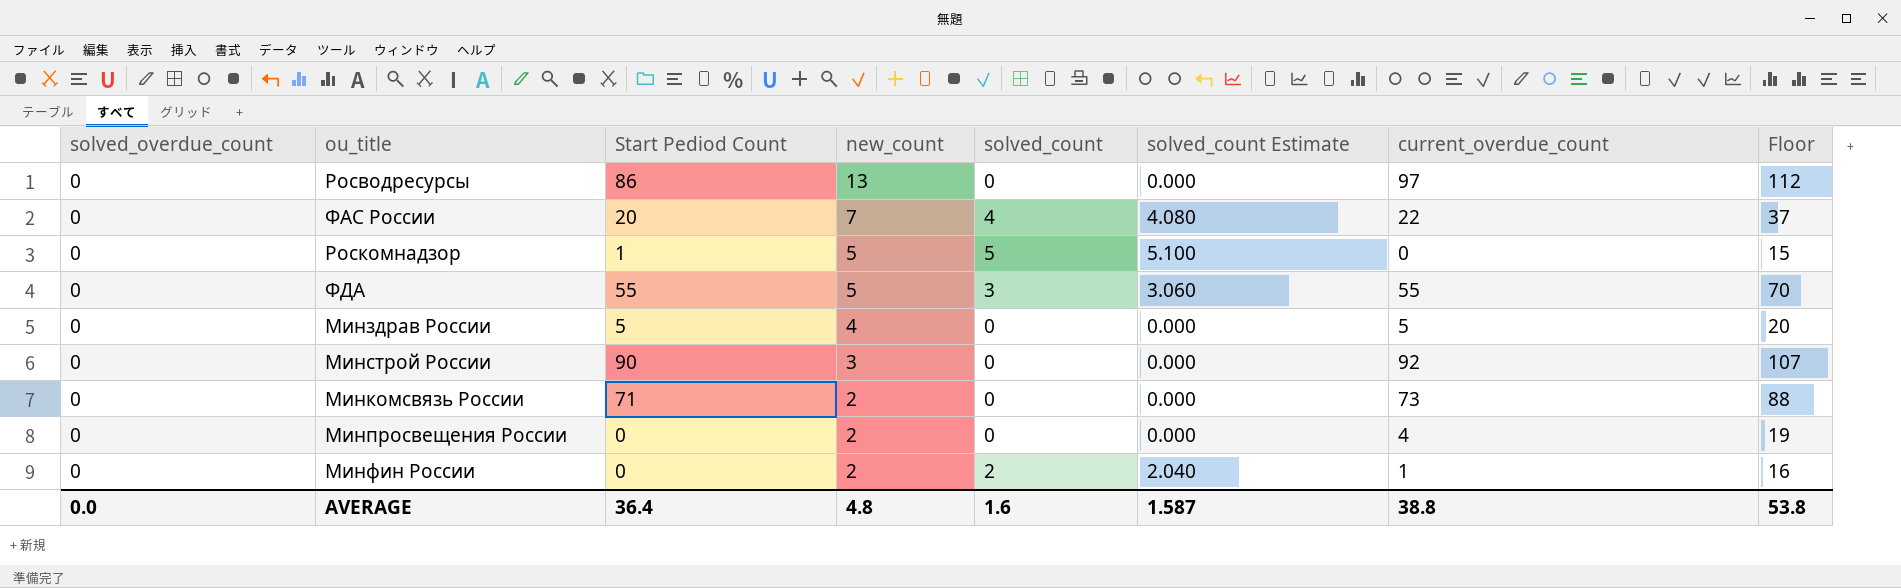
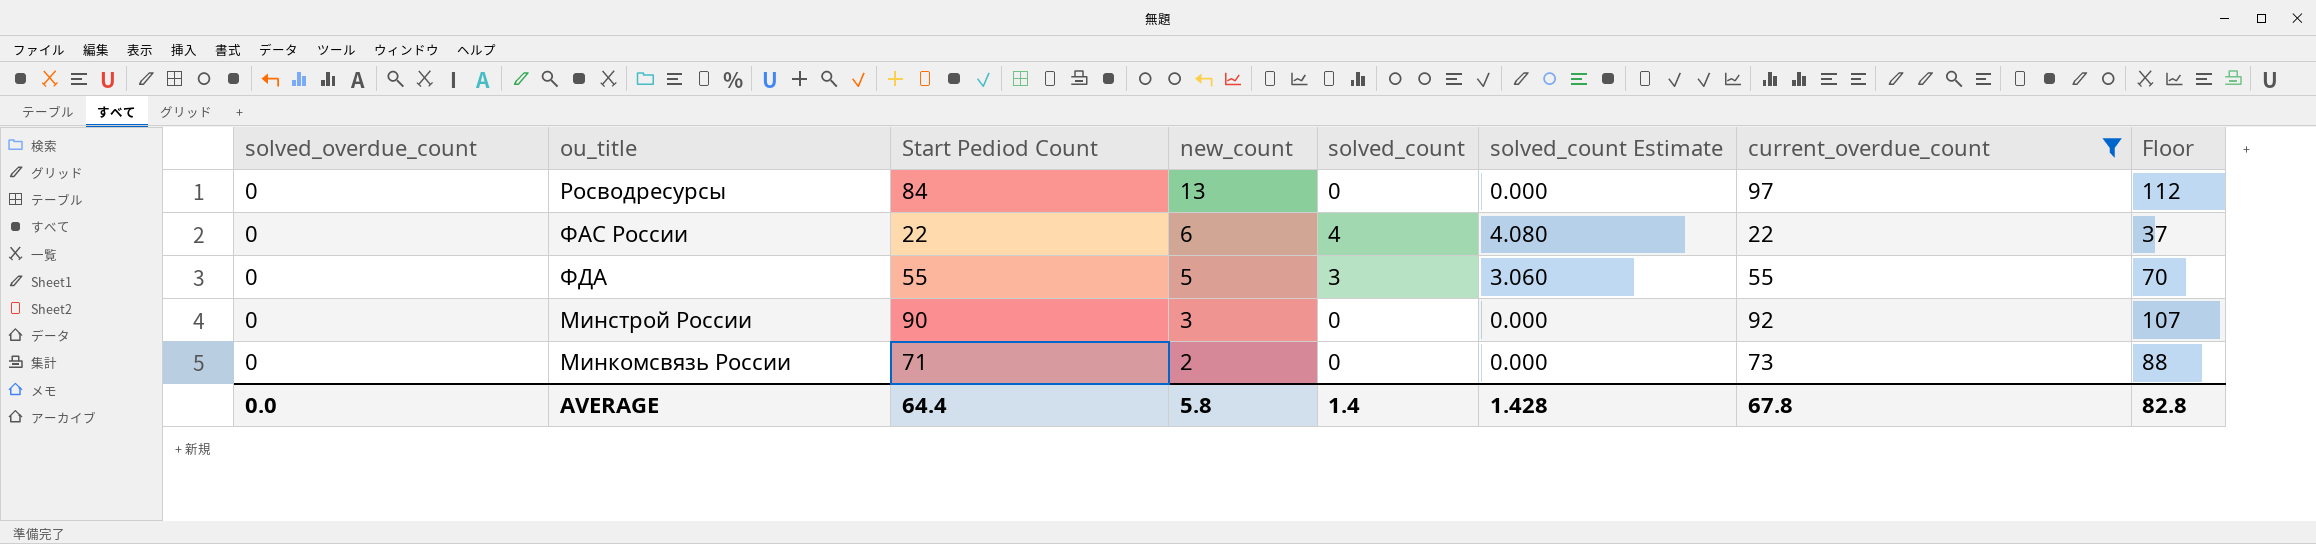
filter: none -> current_overdue_count >= 22
Росводресурсы | Start Pediod Count: 86 -> 84
ФАС России | Start Pediod Count: 20 -> 22
ФАС России | new_count: 7 -> 6
AVERAGE | Start Pediod Count: 36.4 -> 64.4
AVERAGE | new_count: 4.8 -> 5.8
AVERAGE | solved_count: 1.6 -> 1.4
AVERAGE | solved_count Estimate: 1.587 -> 1.428
AVERAGE | current_overdue_count: 38.8 -> 67.8
AVERAGE | Floor: 53.8 -> 82.8

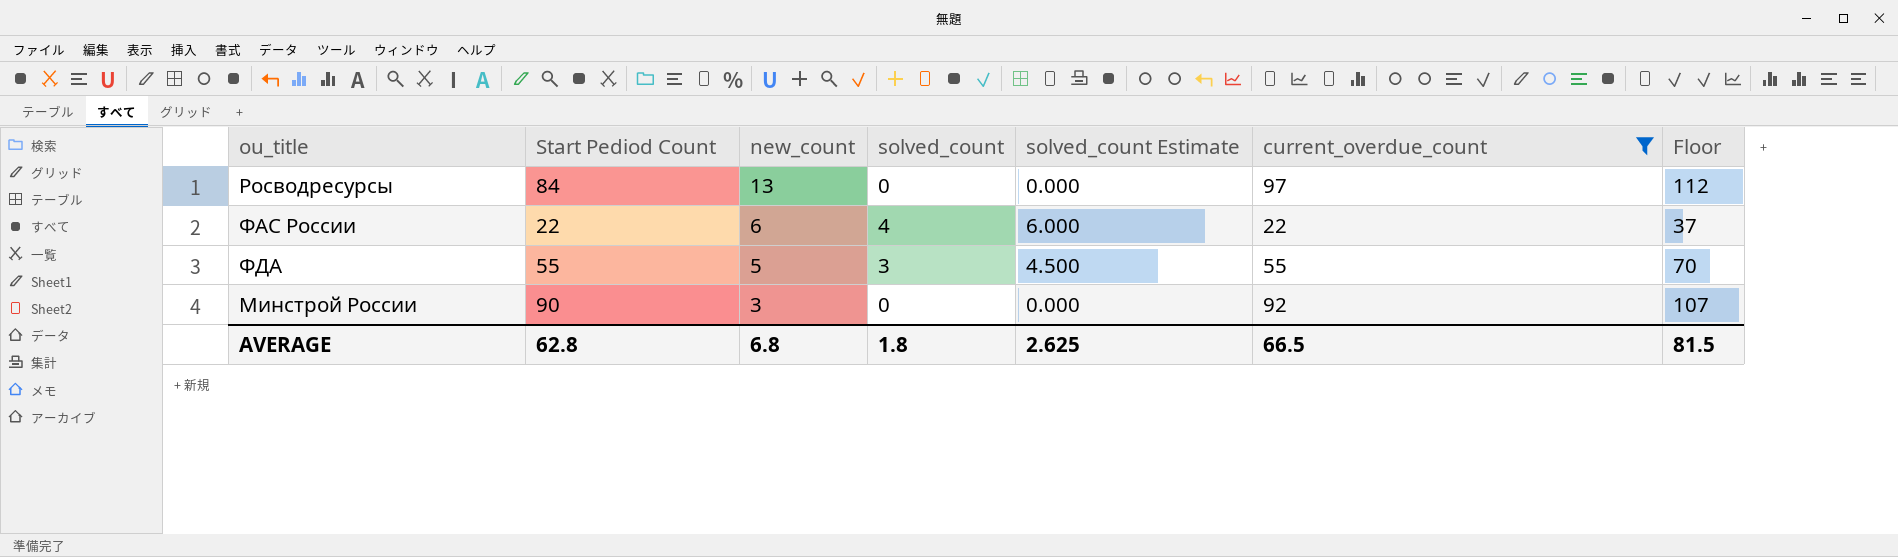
column solved_overdue_count | position: 1 -> none
column solved_count Estimate | formula: [solved_count] * 1.02 -> [solved_count] * 1.5
row Минкомсвязь России: 0 | 71 | 2 | 0 | 0.000 | 73 | 88 -> none
AVERAGE | Start Pediod Count: 64.4 -> 62.8
AVERAGE | new_count: 5.8 -> 6.8
AVERAGE | solved_count: 1.4 -> 1.8
AVERAGE | solved_count Estimate: 1.428 -> 2.625
AVERAGE | current_overdue_count: 67.8 -> 66.5
AVERAGE | Floor: 82.8 -> 81.5

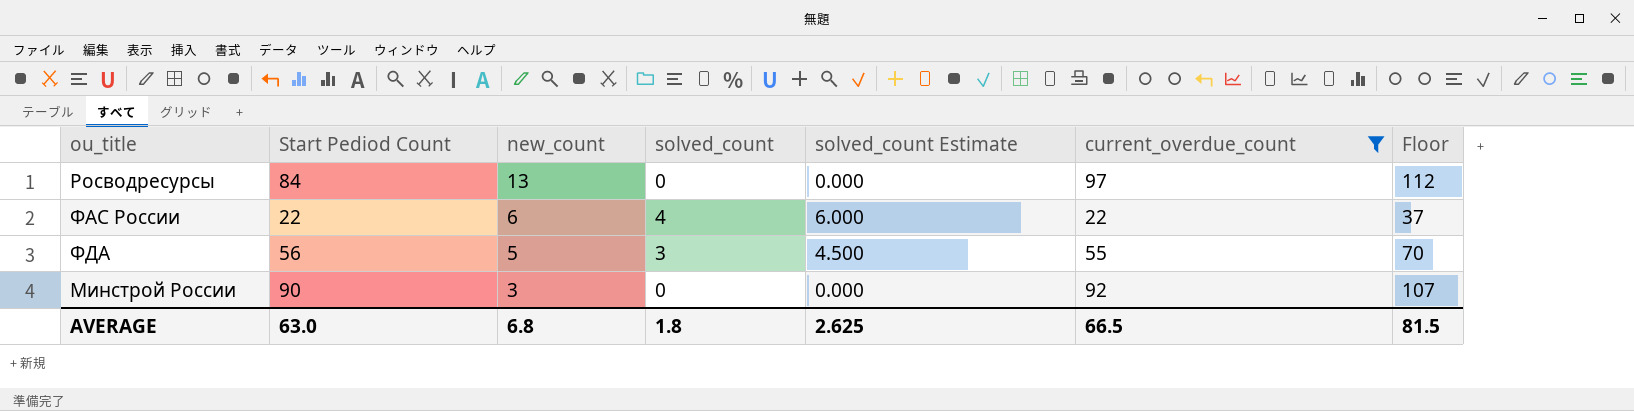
ФДА | Start Pediod Count: 55 -> 56
AVERAGE | Start Pediod Count: 62.8 -> 63.0

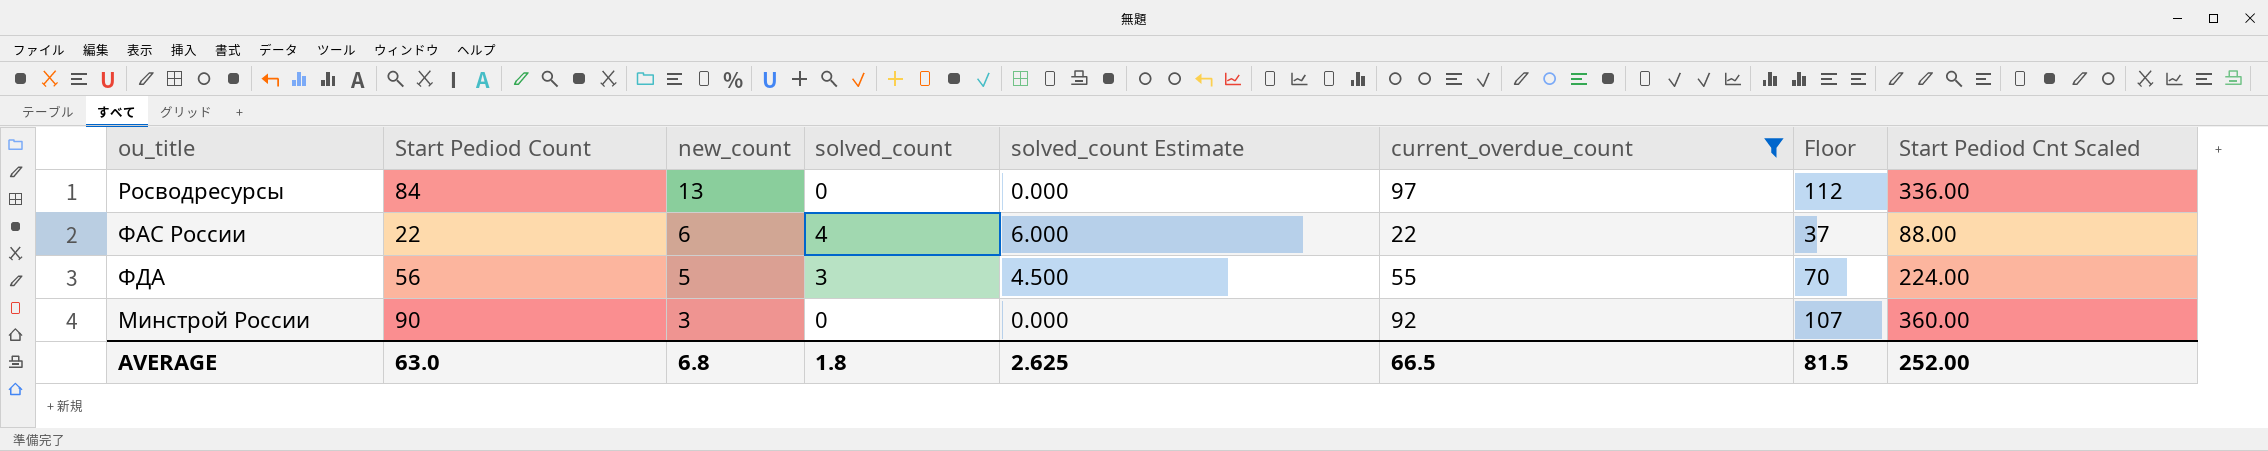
column Start Pediod Cnt Scaled | formula: none -> [Start Pediod Count] * 4

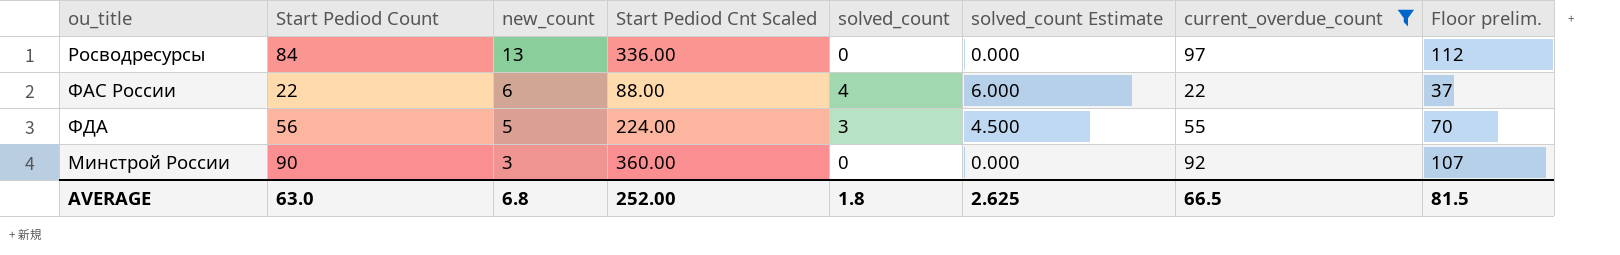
column Start Pediod Cnt Scaled | position: 8 -> 4
column name: Floor -> Floor prelim.

